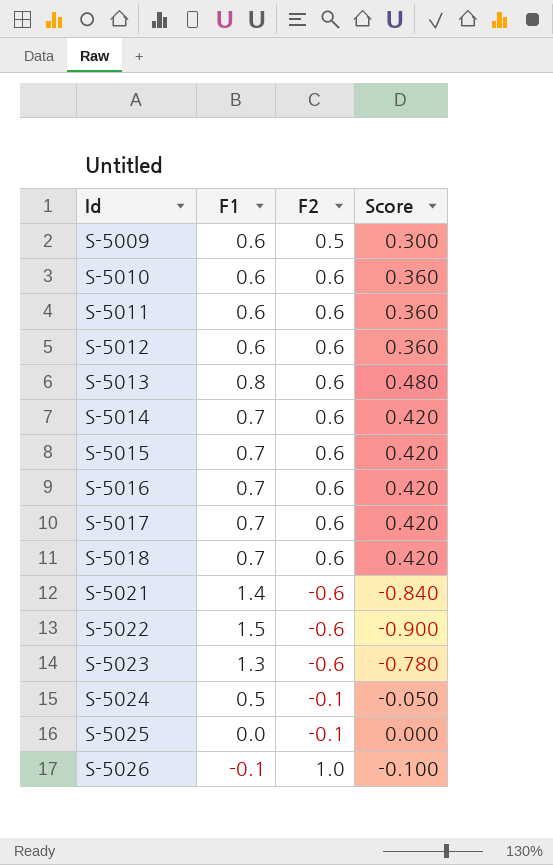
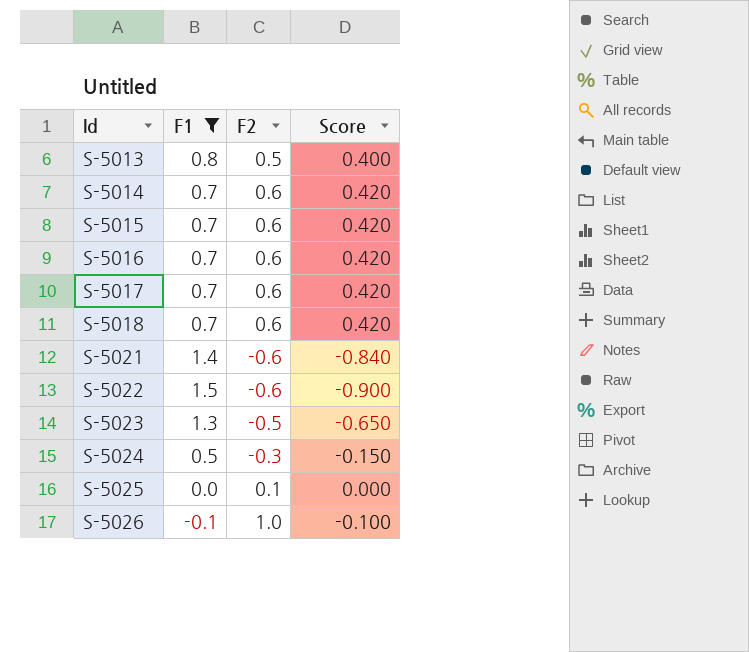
filter: none -> F1 != 0.6
S-5013 | F2: 0.6 -> 0.5
S-5013 | Score: 0.480 -> 0.400
S-5023 | F2: -0.6 -> -0.5
S-5023 | Score: -0.780 -> -0.650
S-5024 | F2: -0.1 -> -0.3
S-5024 | Score: -0.050 -> -0.150
S-5025 | F2: -0.1 -> 0.1

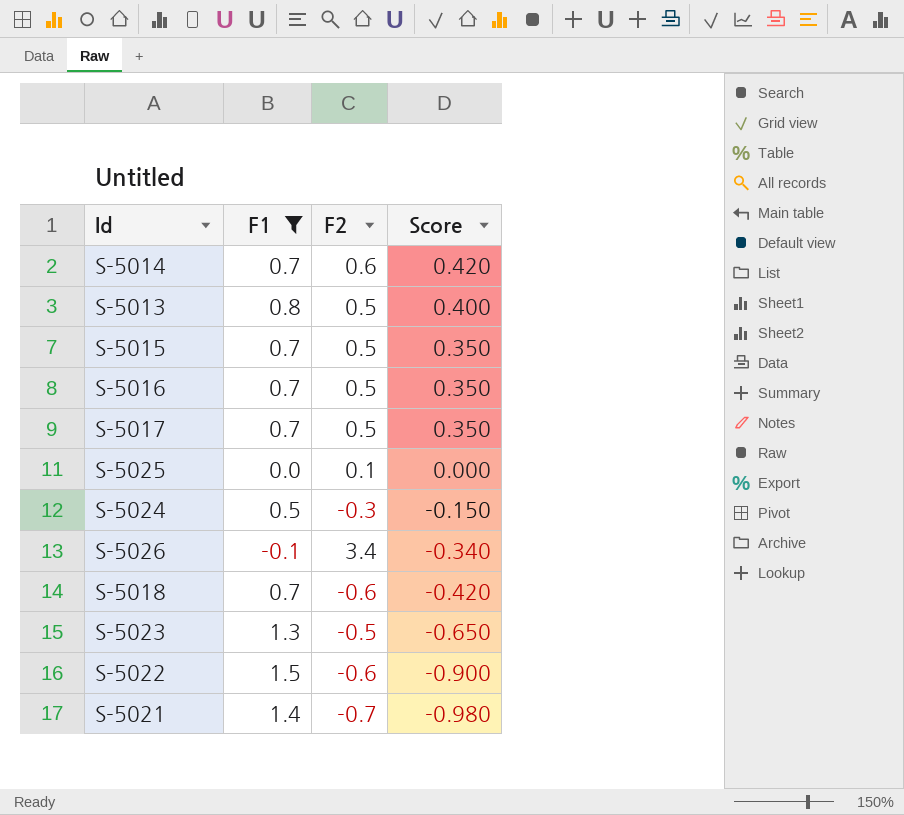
row order: Id ascending -> Score descending
S-5015 | F2: 0.6 -> 0.5
S-5015 | Score: 0.420 -> 0.350
S-5016 | F2: 0.6 -> 0.5
S-5016 | Score: 0.420 -> 0.350
S-5017 | F2: 0.6 -> 0.5
S-5017 | Score: 0.420 -> 0.350
S-5026 | F2: 1.0 -> 3.4
S-5026 | Score: -0.100 -> -0.340
S-5018 | F2: 0.6 -> -0.6
S-5018 | Score: 0.420 -> -0.420
S-5021 | F2: -0.6 -> -0.7
S-5021 | Score: -0.840 -> -0.980

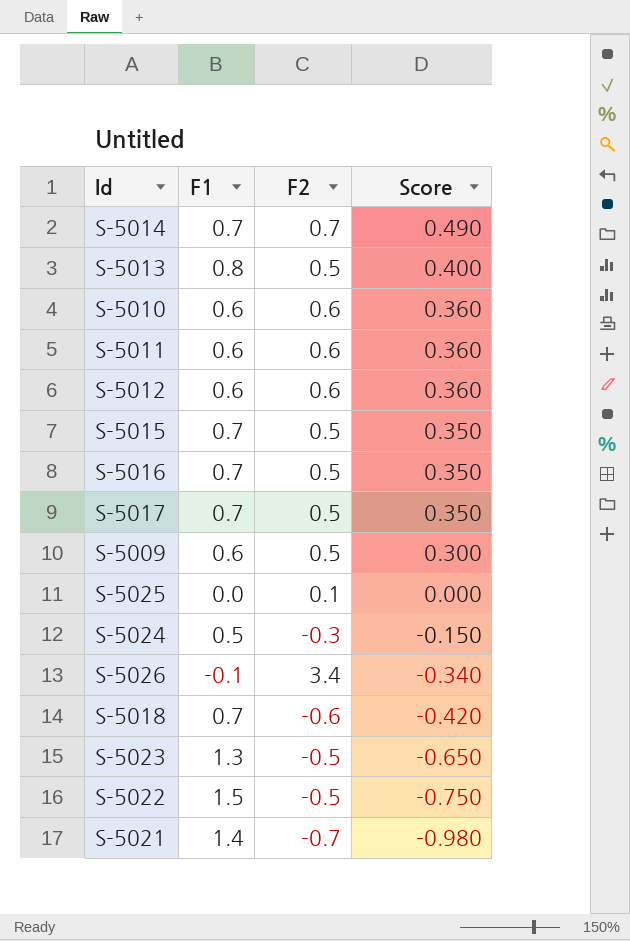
filter: F1 != 0.6 -> none
S-5014 | F2: 0.6 -> 0.7
S-5014 | Score: 0.420 -> 0.490
S-5022 | F2: -0.6 -> -0.5
S-5022 | Score: -0.900 -> -0.750

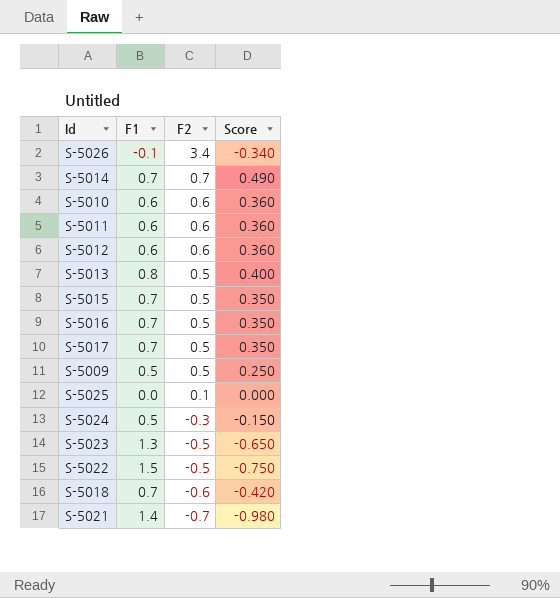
row order: Score descending -> F2 descending
S-5009 | F1: 0.6 -> 0.5
S-5009 | Score: 0.300 -> 0.250

